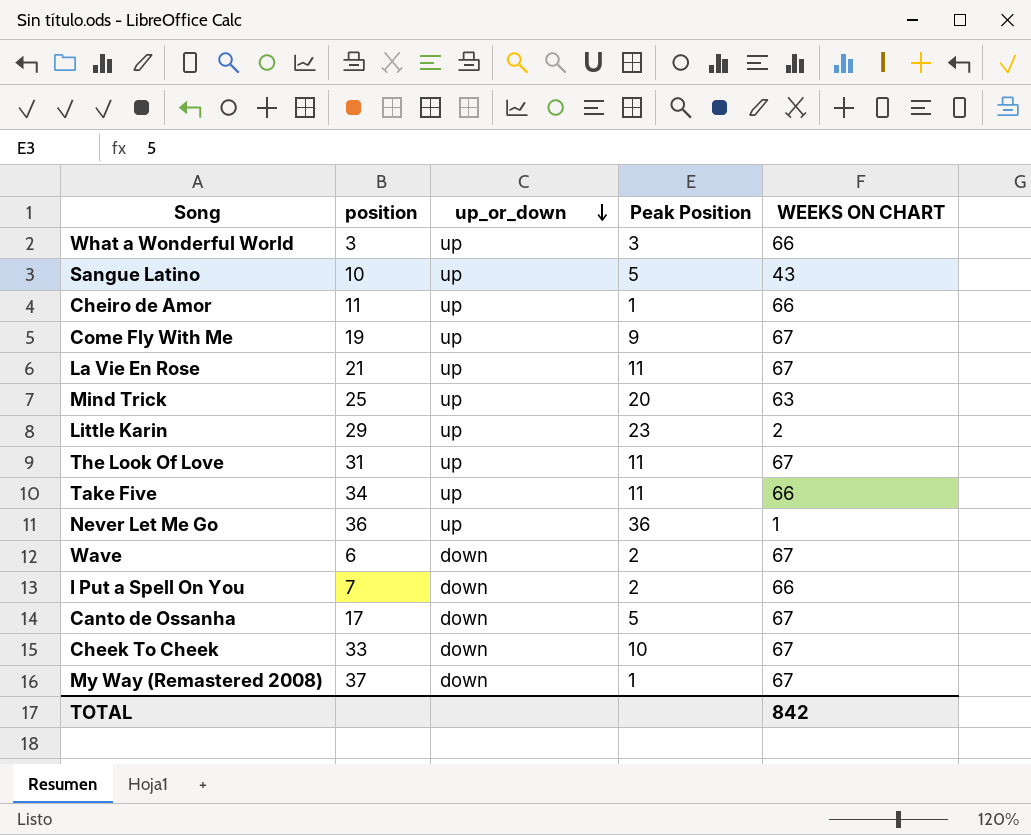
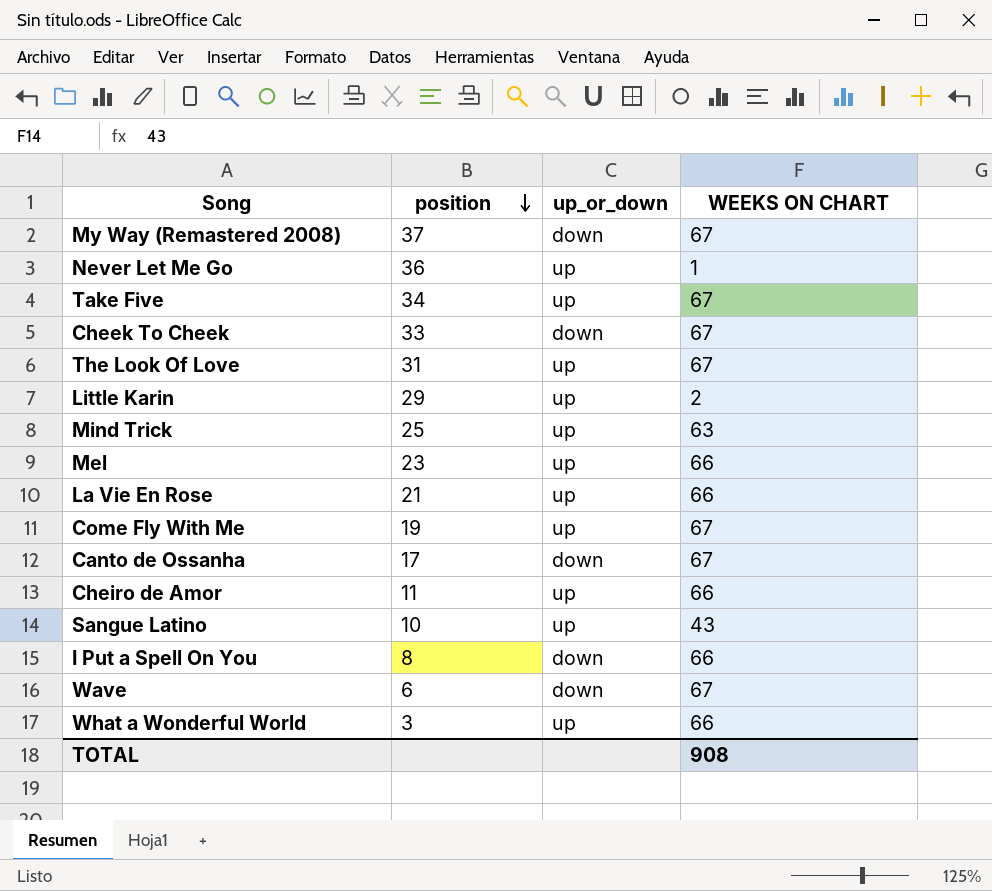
row order: up_or_down descending -> position descending
column Peak Position | position: 4 -> none
Take Five | WEEKS ON CHART: 66 -> 67
row Mel: none -> 23 | up | 66
La Vie En Rose | WEEKS ON CHART: 67 -> 66
I Put a Spell On You | position: 7 -> 8
TOTAL | WEEKS ON CHART: 842 -> 908

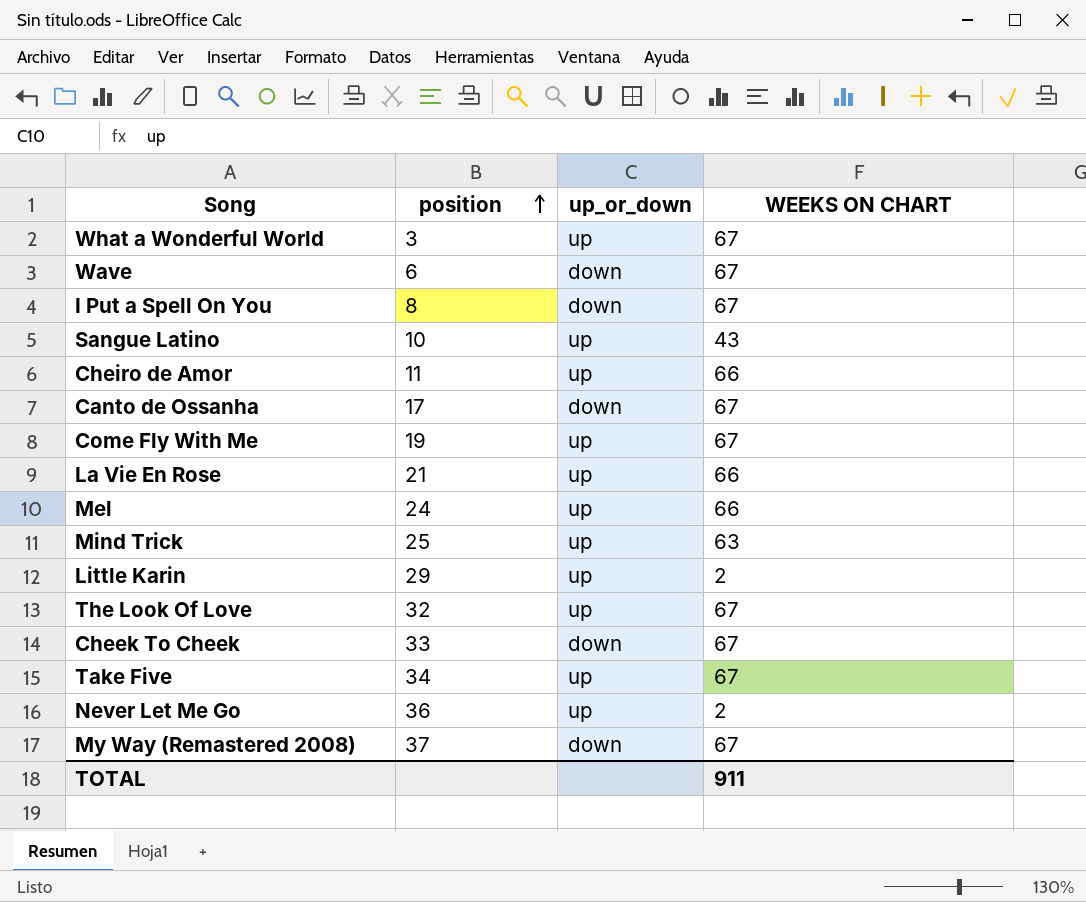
row order: position descending -> position ascending
What a Wonderful World | WEEKS ON CHART: 66 -> 67
I Put a Spell On You | WEEKS ON CHART: 66 -> 67
Mel | position: 23 -> 24
The Look Of Love | position: 31 -> 32
Never Let Me Go | WEEKS ON CHART: 1 -> 2
TOTAL | WEEKS ON CHART: 908 -> 911

